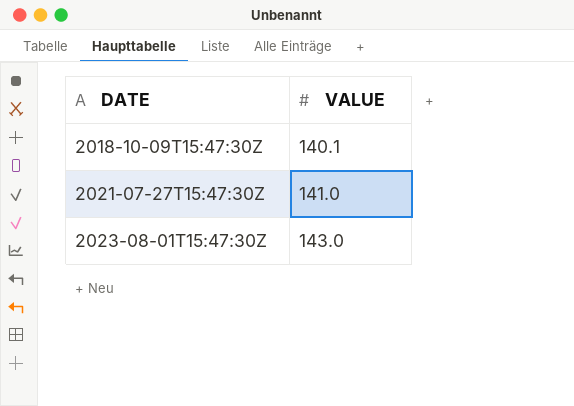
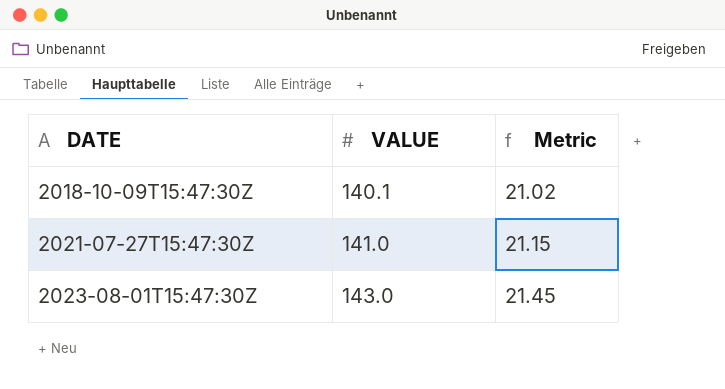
column Metric | formula: none -> [VALUE] * 0.15

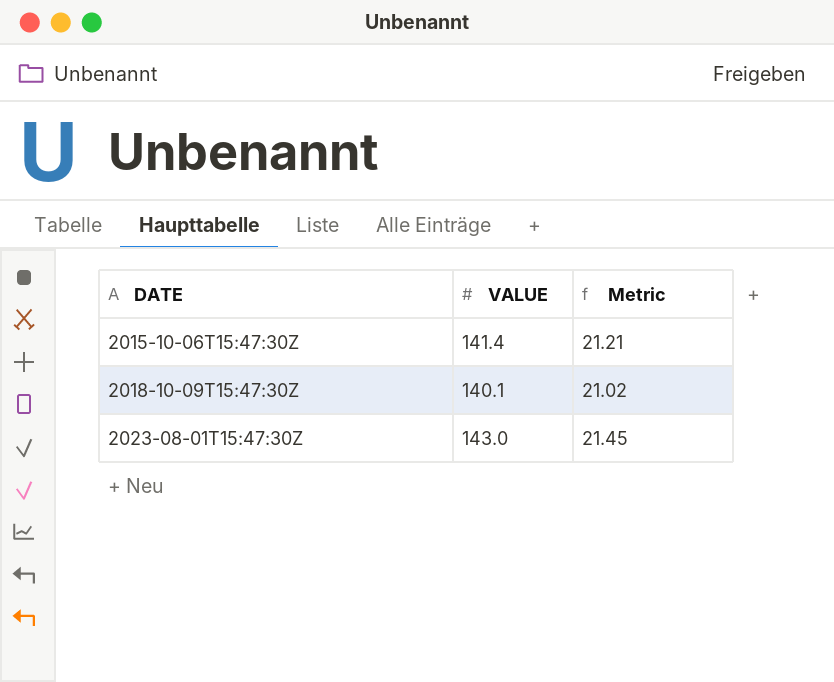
row 2021-07-27T15:47:30Z: 141.0 | 21.15 -> none
row 2015-10-06T15:47:30Z: none -> 141.4 | 21.21

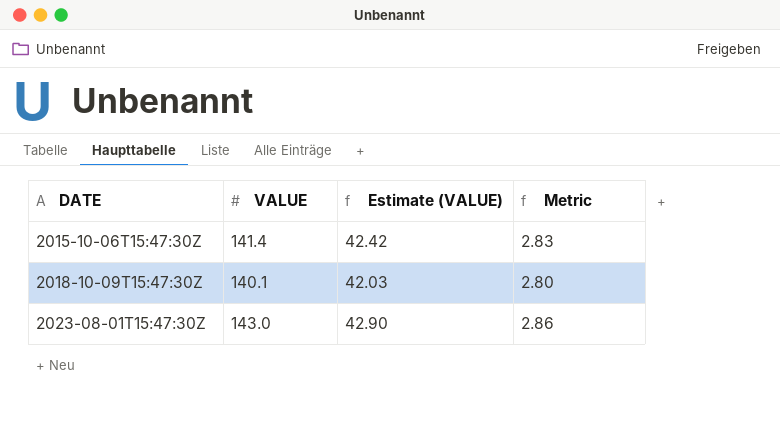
column Estimate (VALUE) | formula: none -> [VALUE] * 0.3
column Metric | formula: [VALUE] * 0.15 -> [VALUE] * 0.02

